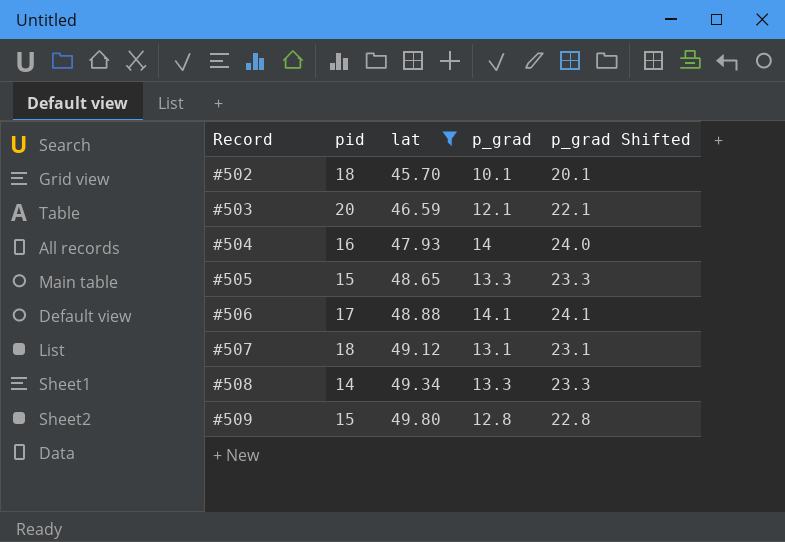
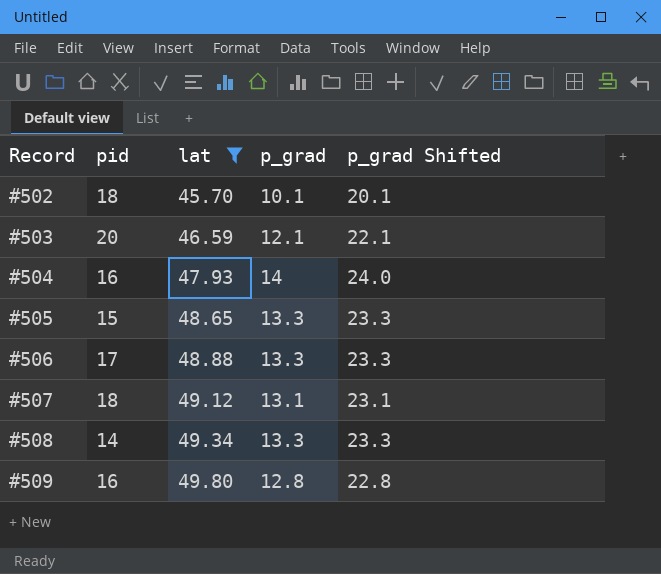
#506 | p_grad: 14.1 -> 13.3
#506 | p_grad Shifted: 24.1 -> 23.3
#509 | pid: 15 -> 16

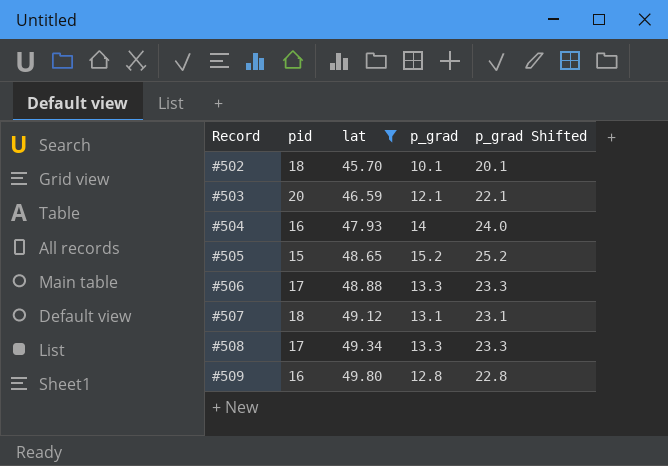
#505 | p_grad: 13.3 -> 15.2
#505 | p_grad Shifted: 23.3 -> 25.2
#508 | pid: 14 -> 17

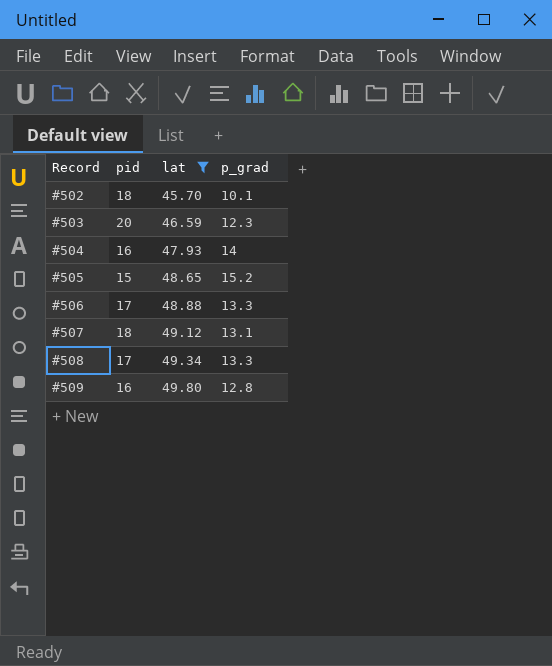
column p_grad Shifted | formula: [p_grad] + 10 -> none
#503 | p_grad: 12.1 -> 12.3

